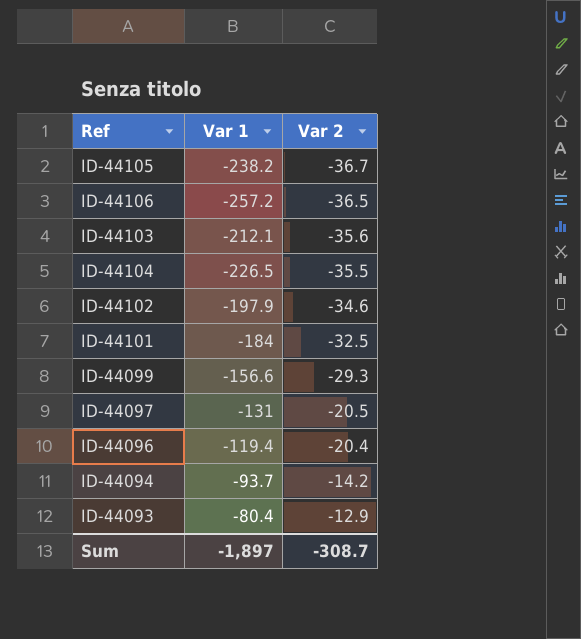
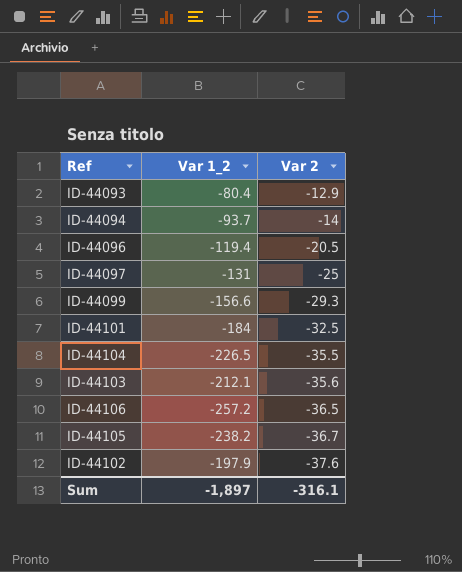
row order: Var 2 ascending -> Var 2 descending
column name: Var 1 -> Var 1_2
ID-44094 | Var 2: -14.2 -> -14
ID-44096 | Var 2: -20.4 -> -20.5
ID-44097 | Var 2: -20.5 -> -25
ID-44102 | Var 2: -34.6 -> -37.6
Sum | Var 2: -308.7 -> -316.1

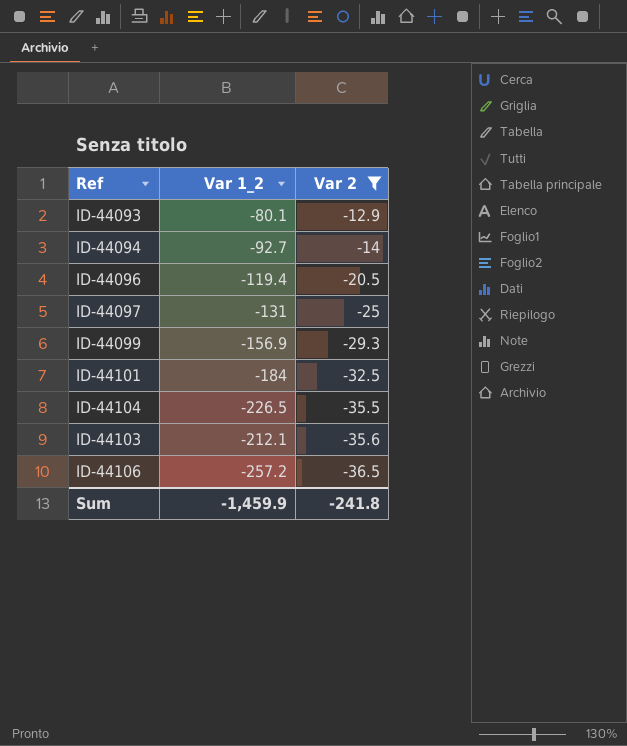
filter: none -> Var 2 >= -36.5
ID-44093 | Var 1_2: -80.4 -> -80.1
ID-44094 | Var 1_2: -93.7 -> -92.7
ID-44099 | Var 1_2: -156.6 -> -156.9
Sum | Var 1_2: -1,897 -> -1,459.9
Sum | Var 2: -316.1 -> -241.8

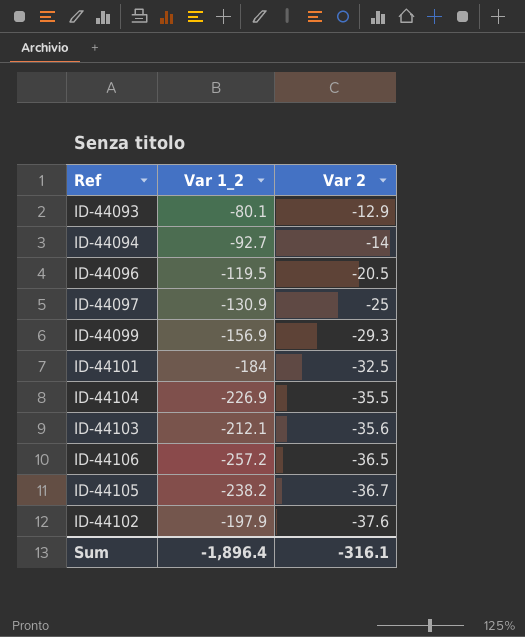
filter: Var 2 >= -36.5 -> none
ID-44096 | Var 1_2: -119.4 -> -119.5
ID-44097 | Var 1_2: -131 -> -130.9
ID-44104 | Var 1_2: -226.5 -> -226.9
Sum | Var 1_2: -1,459.9 -> -1,896.4
Sum | Var 2: -241.8 -> -316.1

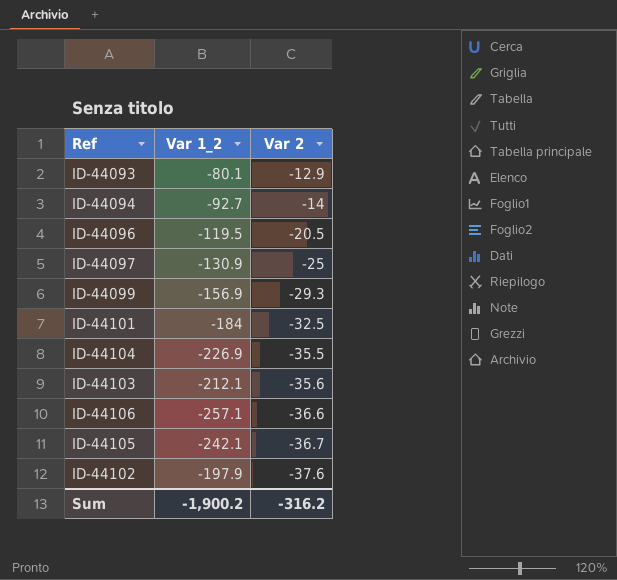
ID-44106 | Var 1_2: -257.2 -> -257.1
ID-44106 | Var 2: -36.5 -> -36.6
ID-44105 | Var 1_2: -238.2 -> -242.1
Sum | Var 1_2: -1,896.4 -> -1,900.2
Sum | Var 2: -316.1 -> -316.2

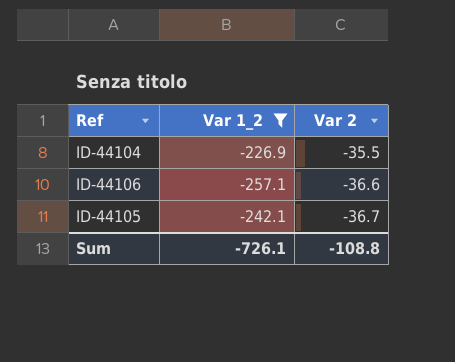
filter: none -> Var 1_2 <= -226.9
Sum | Var 1_2: -1,900.2 -> -726.1
Sum | Var 2: -316.2 -> -108.8

